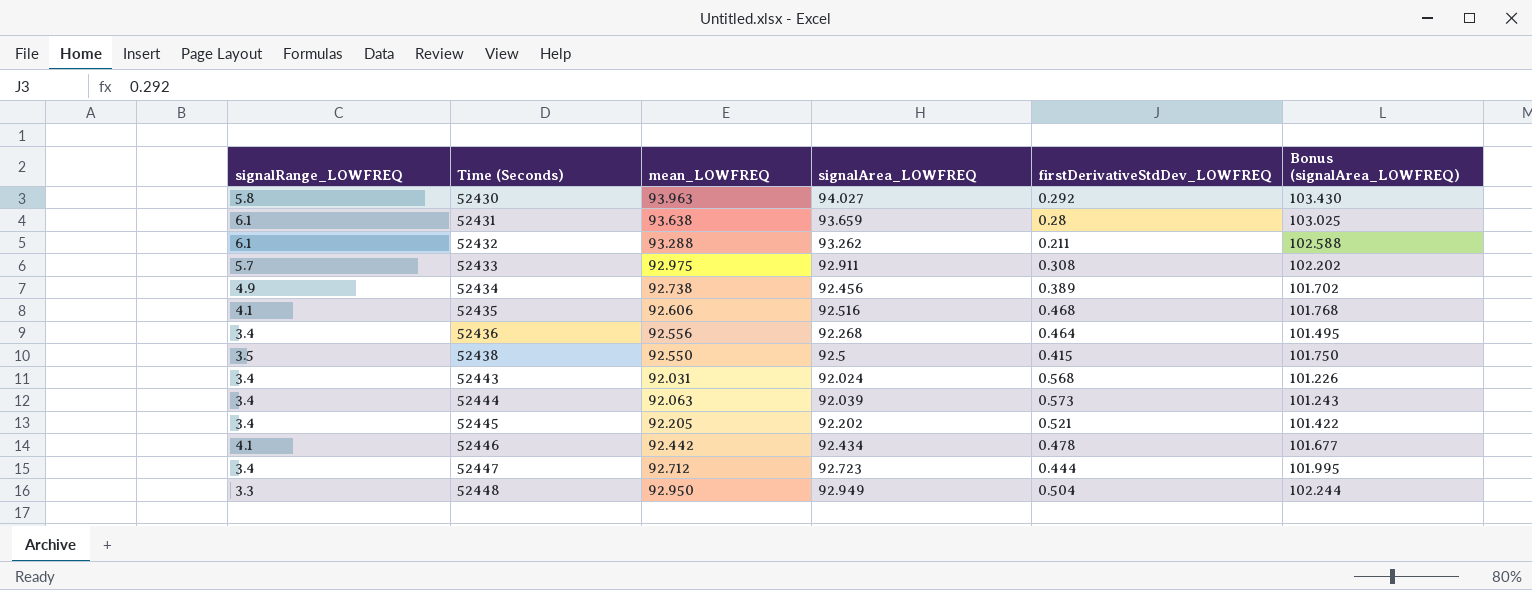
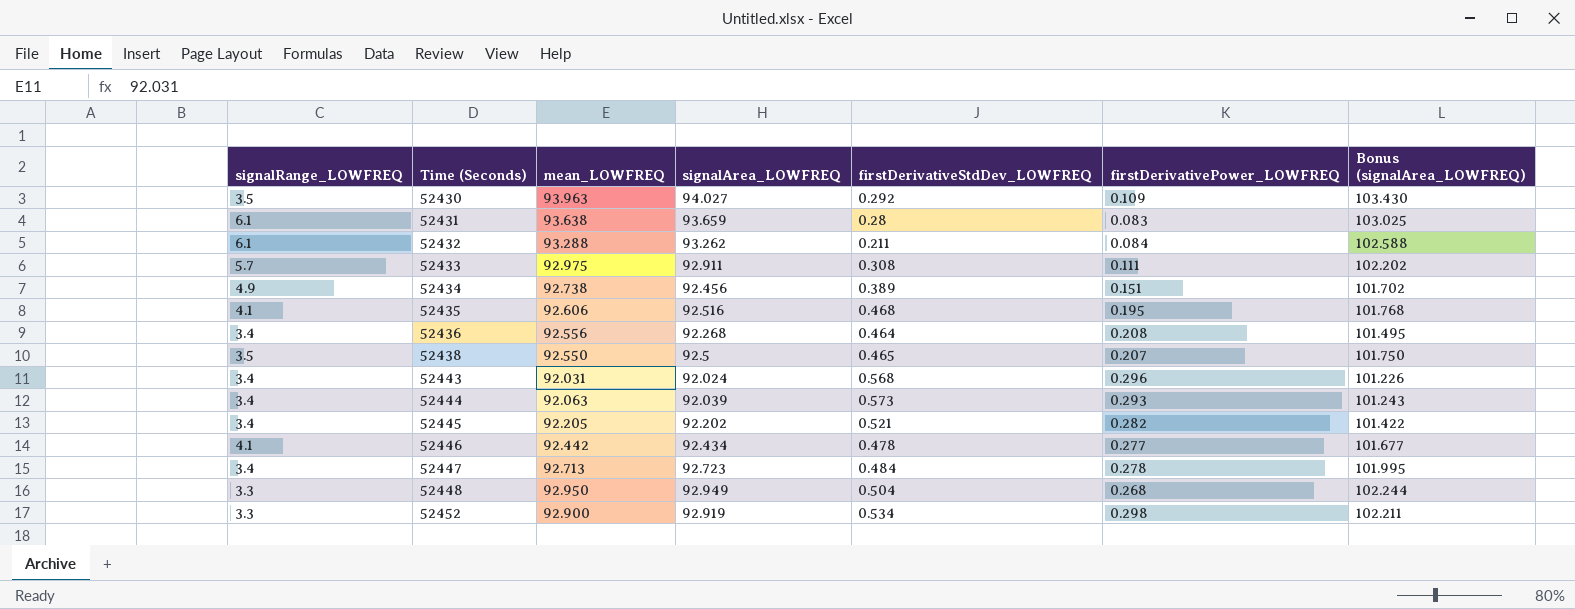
column firstDerivativePower_LOWFREQ | position: none -> 6
52430 | signalRange_LOWFREQ: 5.8 -> 3.5
52438 | firstDerivativeStdDev_LOWFREQ: 0.415 -> 0.465
52447 | mean_LOWFREQ: 92.712 -> 92.713
52447 | firstDerivativeStdDev_LOWFREQ: 0.444 -> 0.484
row 52452: none -> 3.3 | 92.900 | 92.919 | 0.534 | 0.298 | 102.211

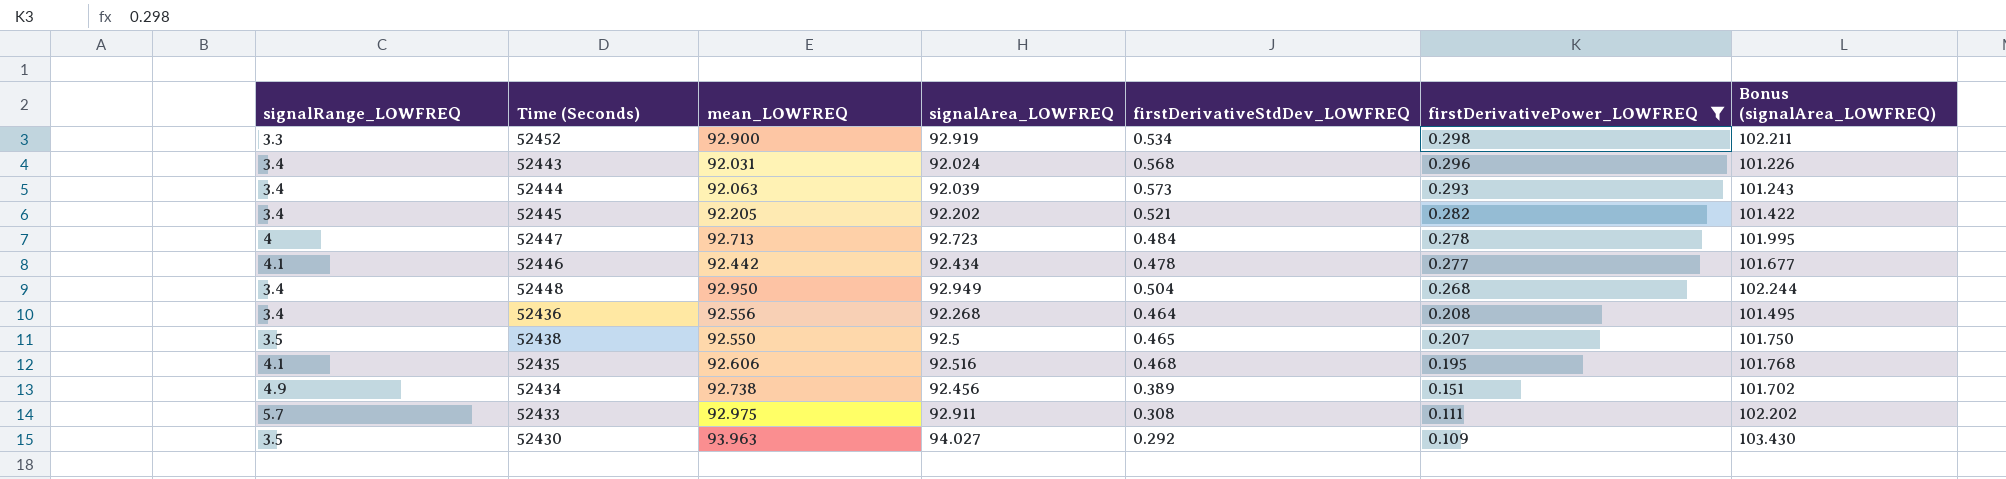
filter: none -> firstDerivativePower_LOWFREQ >= 0.109
row order: Time (Seconds) ascending -> firstDerivativePower_LOWFREQ descending
52447 | signalRange_LOWFREQ: 3.4 -> 4
52448 | signalRange_LOWFREQ: 3.3 -> 3.4

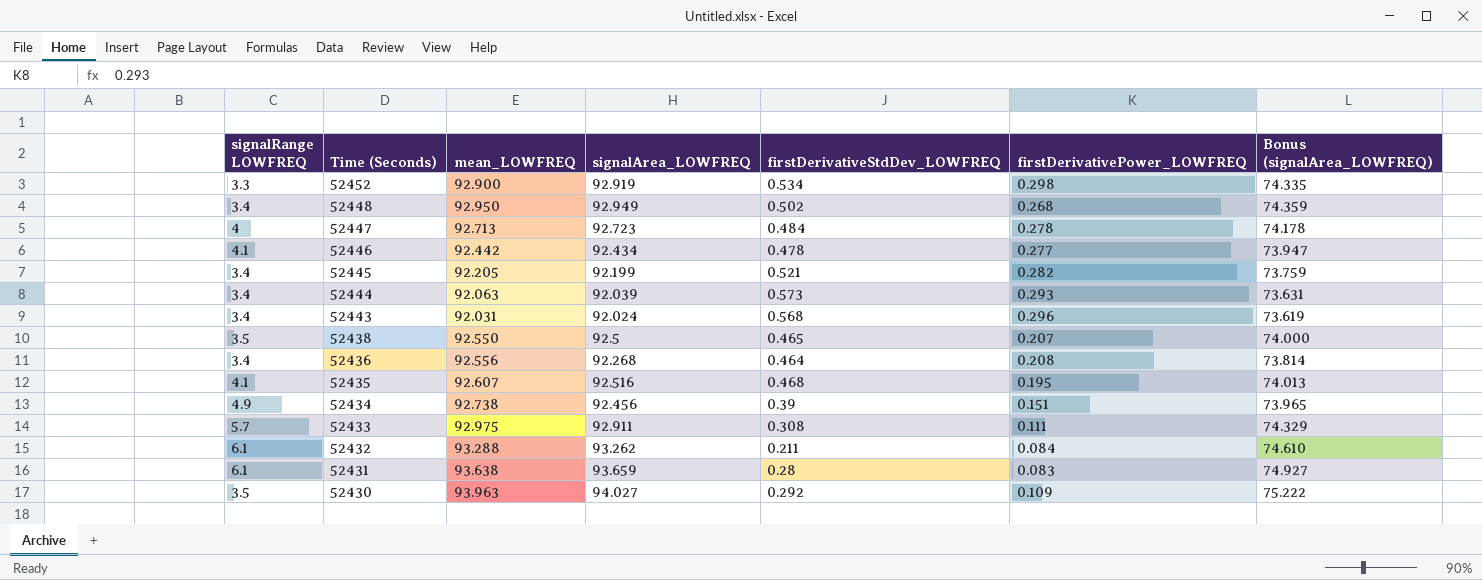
filter: firstDerivativePower_LOWFREQ >= 0.109 -> none
row order: firstDerivativePower_LOWFREQ descending -> Time (Seconds) descending
column name: signalRange_LOWFREQ -> signalRange LOWFREQ
column Bonus (signalArea_LOWFREQ) | formula: [signalArea_LOWFREQ] * 1.1 -> [signalArea_LOWFREQ] * 0.8
52448 | firstDerivativeStdDev_LOWFREQ: 0.504 -> 0.502
52445 | signalArea_LOWFREQ: 92.202 -> 92.199
52435 | mean_LOWFREQ: 92.606 -> 92.607
52434 | firstDerivativeStdDev_LOWFREQ: 0.389 -> 0.39

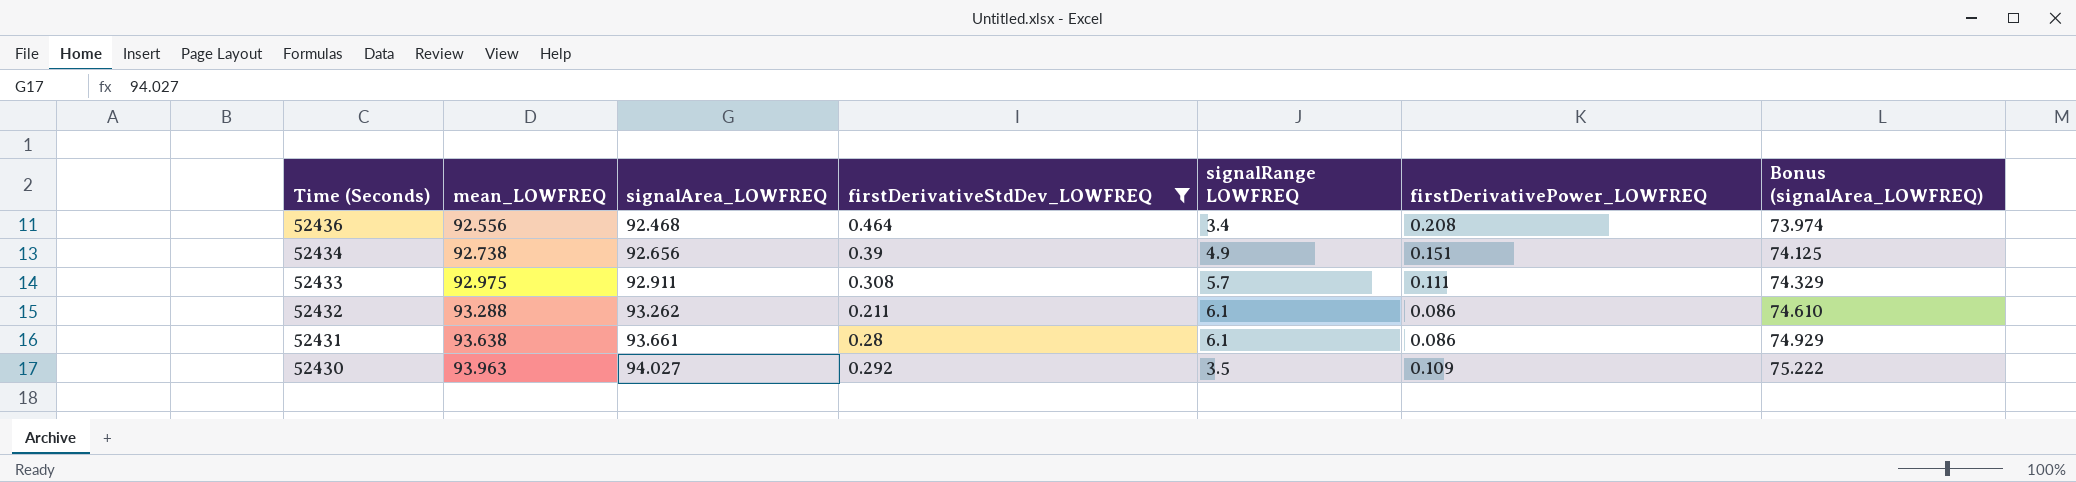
filter: none -> firstDerivativeStdDev_LOWFREQ <= 0.464
column signalRange LOWFREQ | position: 1 -> 5
52436 | signalArea_LOWFREQ: 92.268 -> 92.468
52436 | Bonus (signalArea_LOWFREQ): 73.814 -> 73.974
52434 | signalArea_LOWFREQ: 92.456 -> 92.656
52434 | Bonus (signalArea_LOWFREQ): 73.965 -> 74.125
52432 | firstDerivativePower_LOWFREQ: 0.084 -> 0.086
52431 | signalArea_LOWFREQ: 93.659 -> 93.661
52431 | firstDerivativePower_LOWFREQ: 0.083 -> 0.086
52431 | Bonus (signalArea_LOWFREQ): 74.927 -> 74.929

